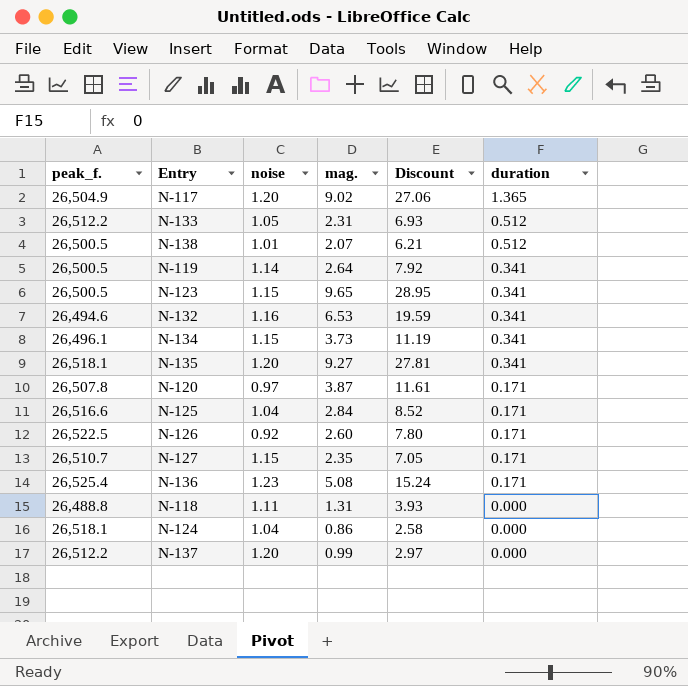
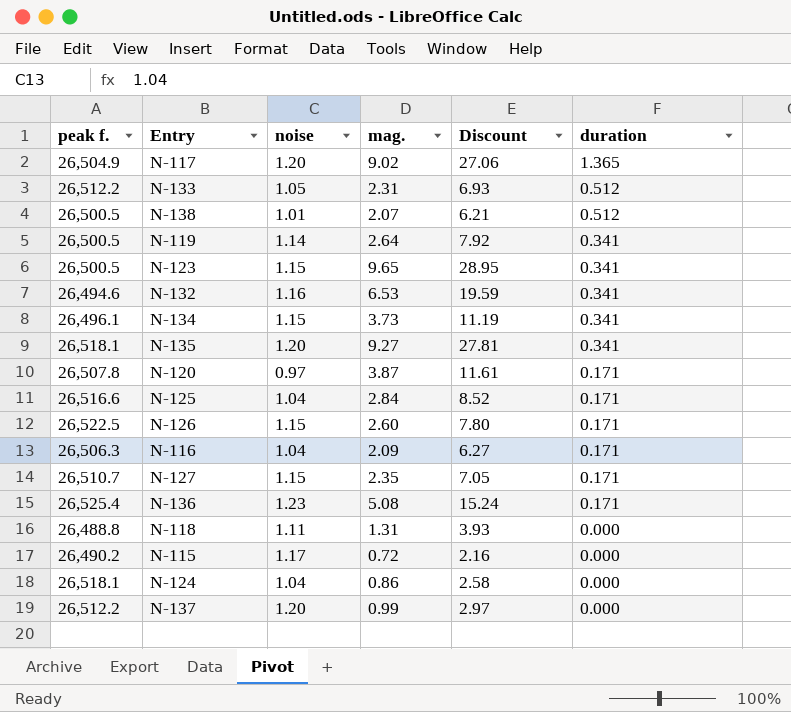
column name: peak_f. -> peak f.
N-126 | noise: 0.92 -> 1.15
row N-116: none -> 26,506.3 | 1.04 | 2.09 | 6.27 | 0.171
row N-115: none -> 26,490.2 | 1.17 | 0.72 | 2.16 | 0.000

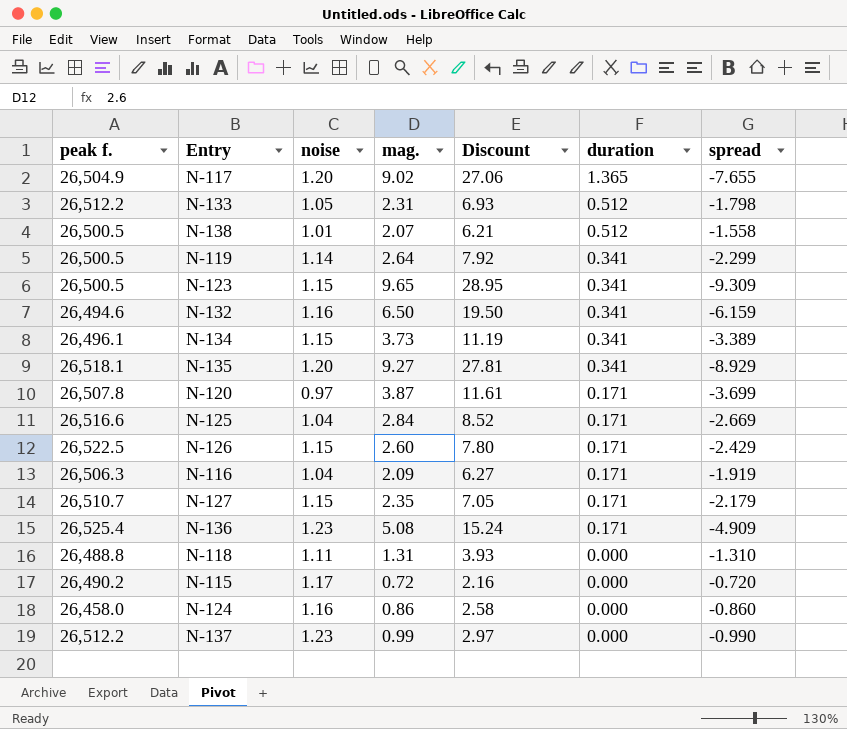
column spread | formula: none -> [duration] - [mag.]
N-132 | mag.: 6.53 -> 6.50
N-132 | Discount: 19.59 -> 19.50
N-124 | peak f.: 26,518.1 -> 26,458.0
N-124 | noise: 1.04 -> 1.16
N-137 | noise: 1.20 -> 1.23

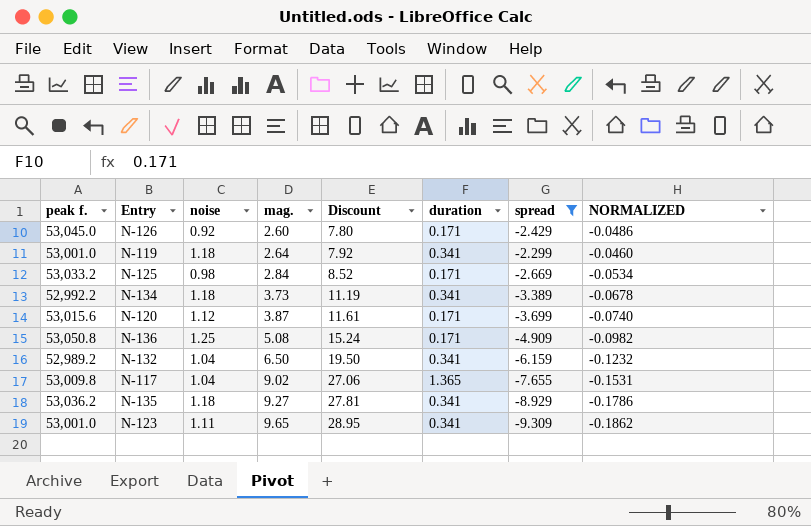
filter: none -> spread <= -2.299
row order: duration descending -> mag. ascending
column NORMALIZED | formula: none -> [spread] * 0.02
N-126 | peak f.: 26,522.5 -> 53,045.0
N-126 | noise: 1.15 -> 0.92
N-119 | peak f.: 26,500.5 -> 53,001.0
N-119 | noise: 1.14 -> 1.18
N-125 | peak f.: 26,516.6 -> 53,033.2
N-125 | noise: 1.04 -> 0.98
N-134 | peak f.: 26,496.1 -> 52,992.2
N-134 | noise: 1.15 -> 1.18
N-120 | peak f.: 26,507.8 -> 53,015.6
N-120 | noise: 0.97 -> 1.12
N-136 | peak f.: 26,525.4 -> 53,050.8
N-136 | noise: 1.23 -> 1.25
N-132 | peak f.: 26,494.6 -> 52,989.2
N-132 | noise: 1.16 -> 1.04
N-117 | peak f.: 26,504.9 -> 53,009.8
N-117 | noise: 1.20 -> 1.04
N-135 | peak f.: 26,518.1 -> 53,036.2
N-135 | noise: 1.20 -> 1.18
N-123 | peak f.: 26,500.5 -> 53,001.0
N-123 | noise: 1.15 -> 1.11

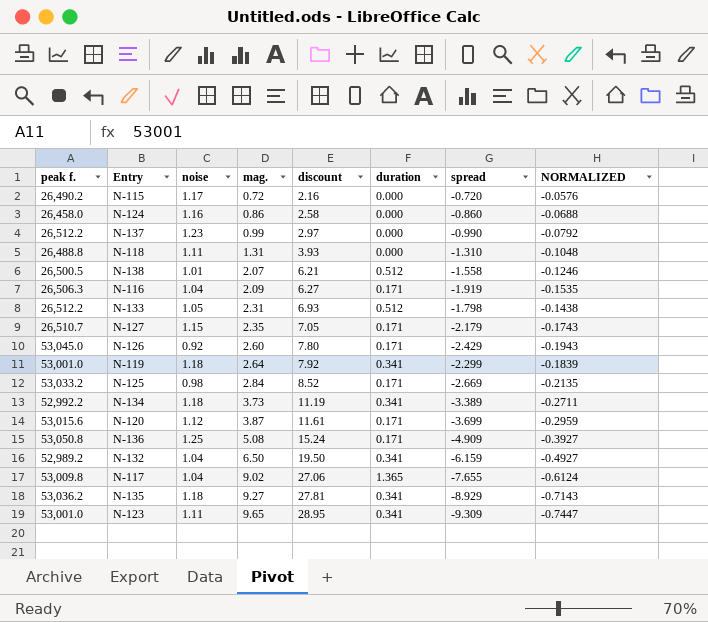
filter: spread <= -2.299 -> none
column name: Discount -> discount
column NORMALIZED | formula: [spread] * 0.02 -> [spread] * 0.08

